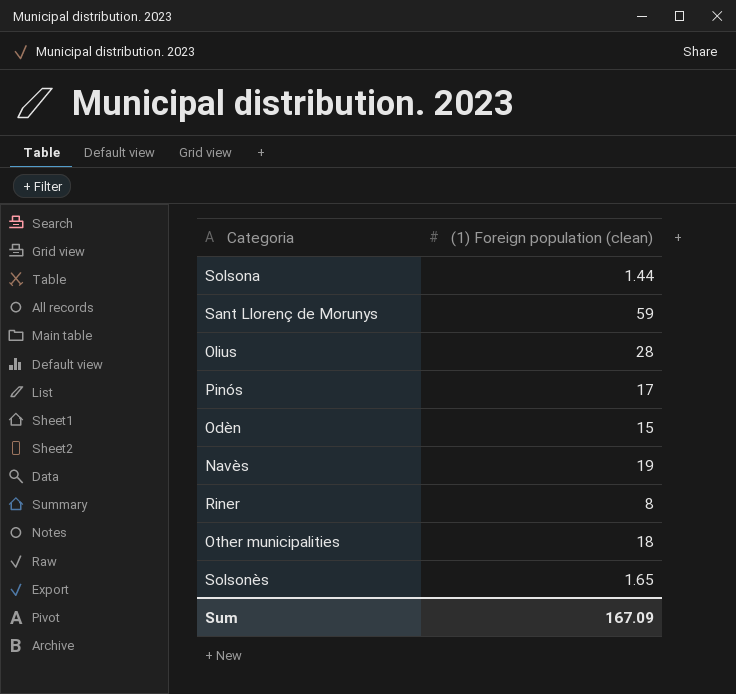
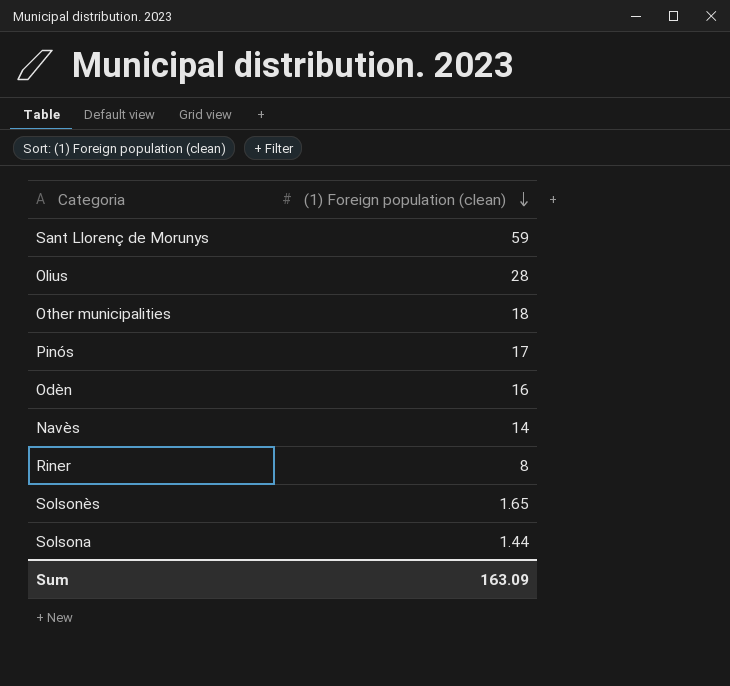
row order: none -> (1) Foreign population (clean) descending
Odèn | (1) Foreign population (clean): 15 -> 16
Navès | (1) Foreign population (clean): 19 -> 14
Sum | (1) Foreign population (clean): 167.09 -> 163.09

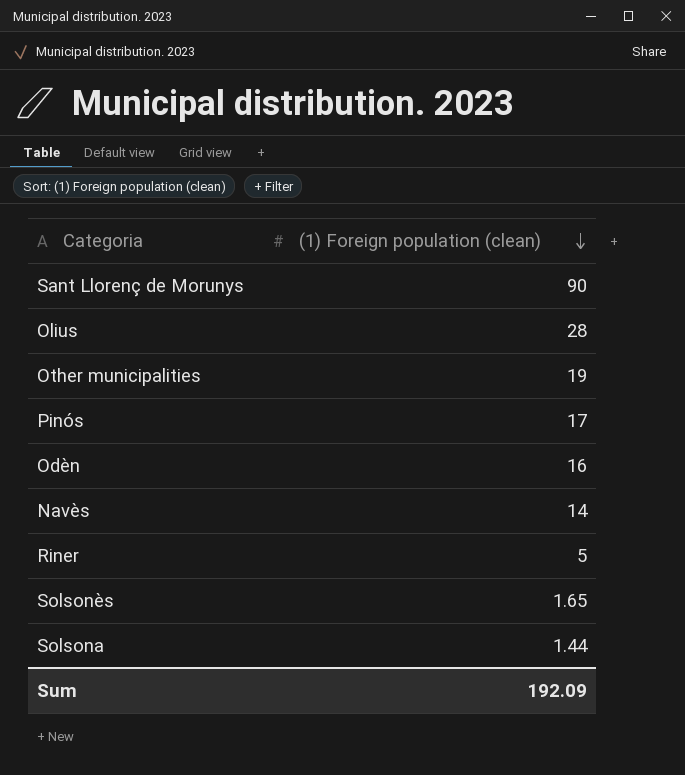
Sant Llorenç de Morunys | (1) Foreign population (clean): 59 -> 90
Other municipalities | (1) Foreign population (clean): 18 -> 19
Riner | (1) Foreign population (clean): 8 -> 5
Sum | (1) Foreign population (clean): 163.09 -> 192.09

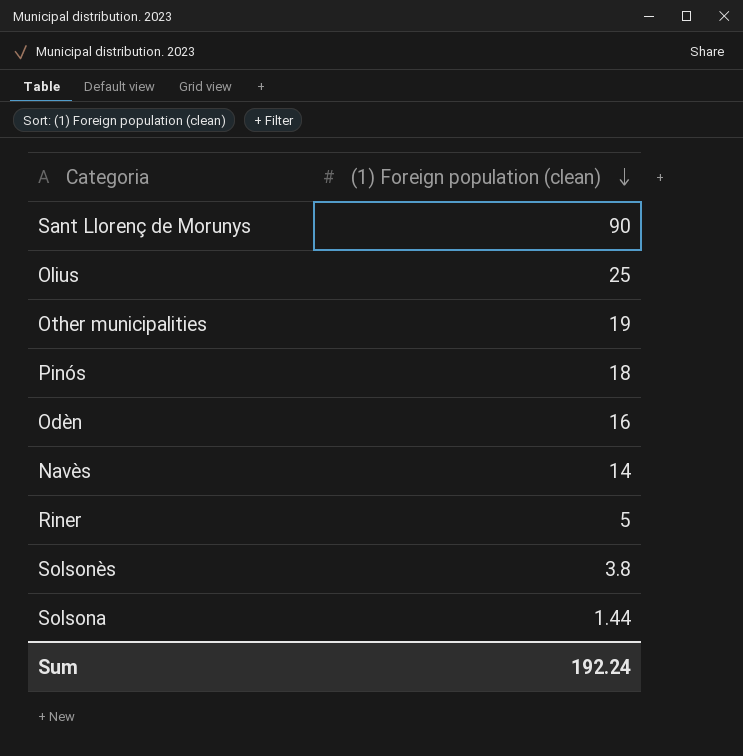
Olius | (1) Foreign population (clean): 28 -> 25
Pinós | (1) Foreign population (clean): 17 -> 18
Solsonès | (1) Foreign population (clean): 1.65 -> 3.8
Sum | (1) Foreign population (clean): 192.09 -> 192.24

